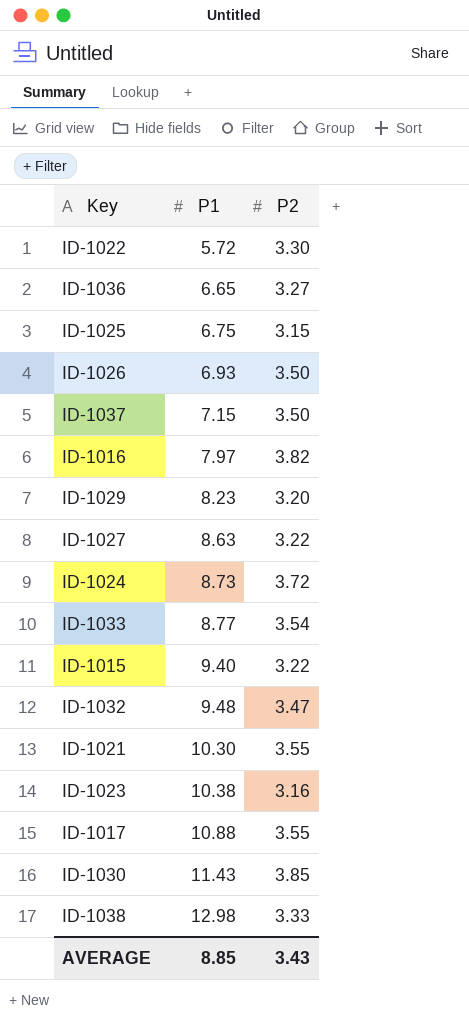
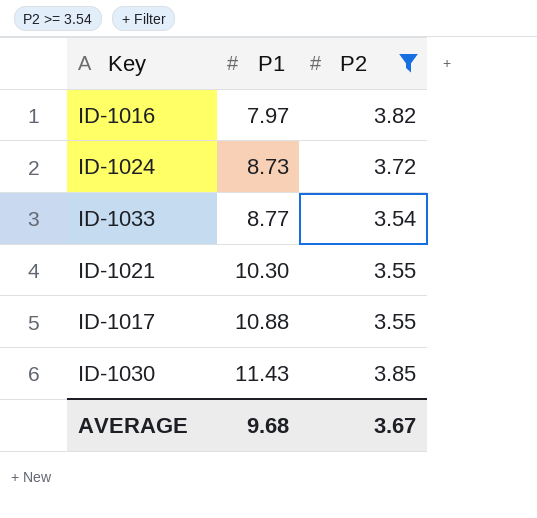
filter: none -> P2 >= 3.54
AVERAGE | P1: 8.85 -> 9.68
AVERAGE | P2: 3.43 -> 3.67

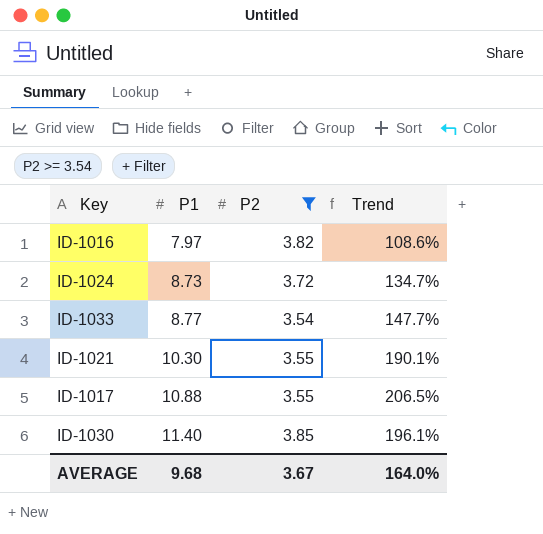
column Trend | formula: none -> ([P1] - [P2]) / [P2]
ID-1030 | P1: 11.43 -> 11.40

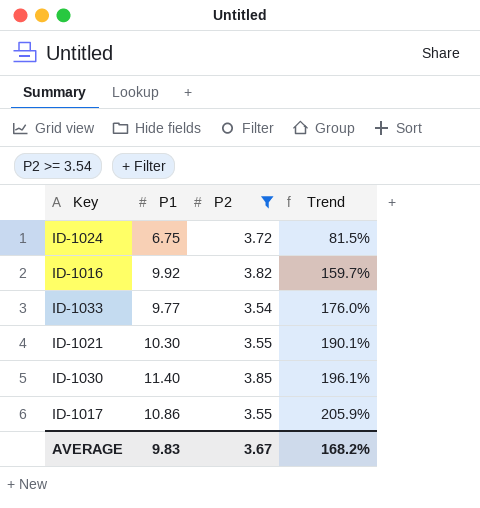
row order: P1 ascending -> Trend ascending
ID-1024 | P1: 8.73 -> 6.75
ID-1024 | Trend: 134.7% -> 81.5%
ID-1016 | P1: 7.97 -> 9.92
ID-1016 | Trend: 108.6% -> 159.7%
ID-1033 | P1: 8.77 -> 9.77
ID-1033 | Trend: 147.7% -> 176.0%
ID-1017 | P1: 10.88 -> 10.86
ID-1017 | Trend: 206.5% -> 205.9%
AVERAGE | P1: 9.68 -> 9.83
AVERAGE | Trend: 164.0% -> 168.2%

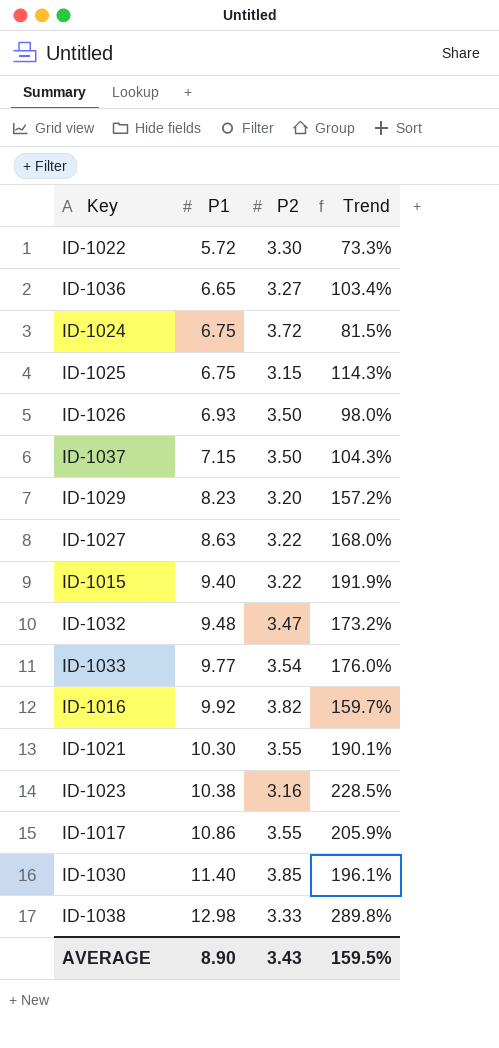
filter: P2 >= 3.54 -> none
row order: Trend ascending -> P1 ascending
AVERAGE | P1: 9.83 -> 8.90
AVERAGE | P2: 3.67 -> 3.43
AVERAGE | Trend: 168.2% -> 159.5%

